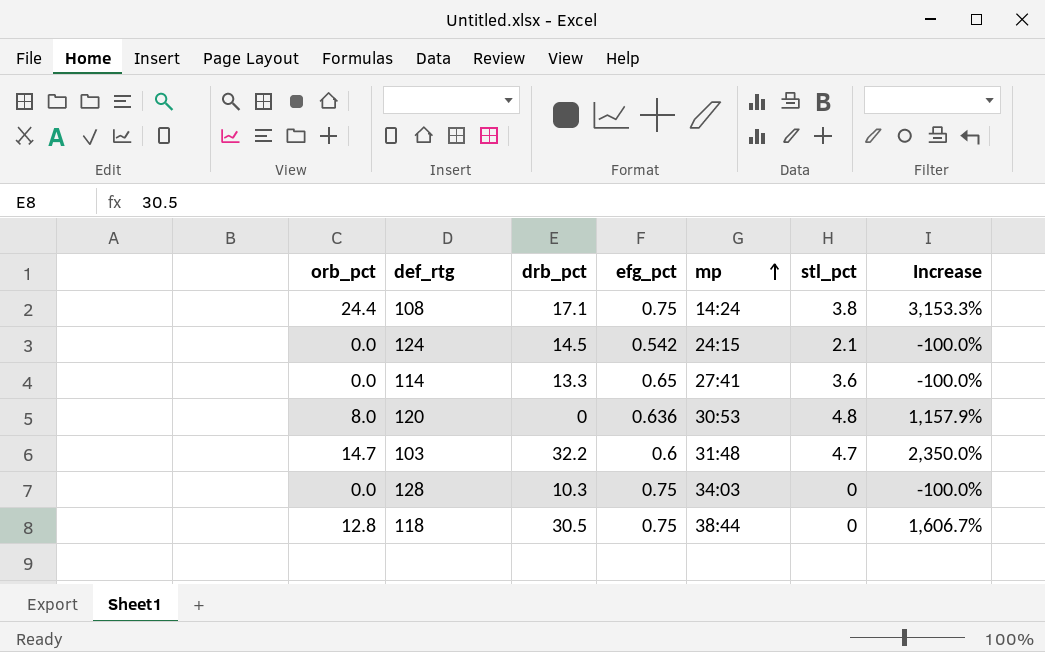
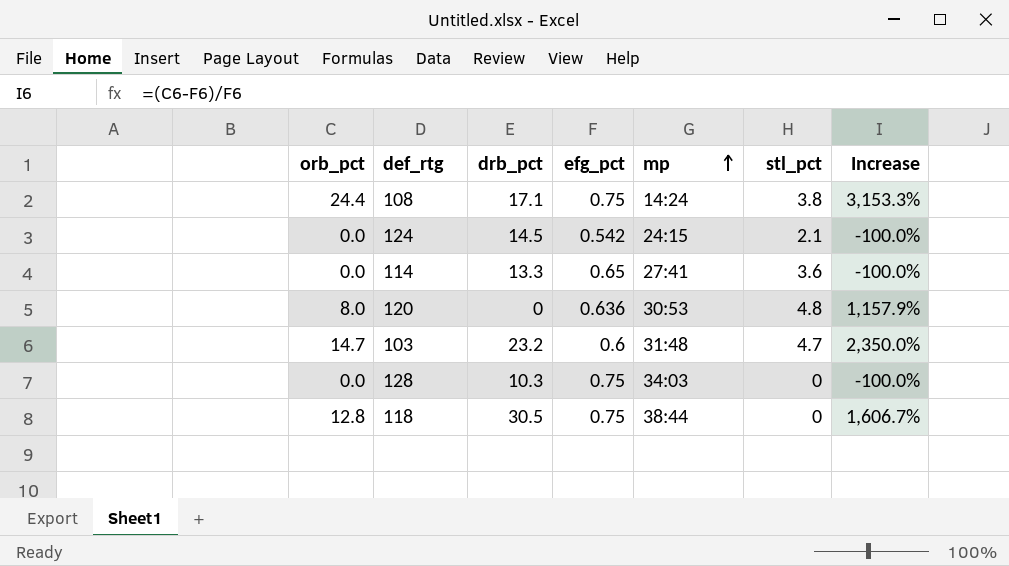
103 | drb_pct: 32.2 -> 23.2

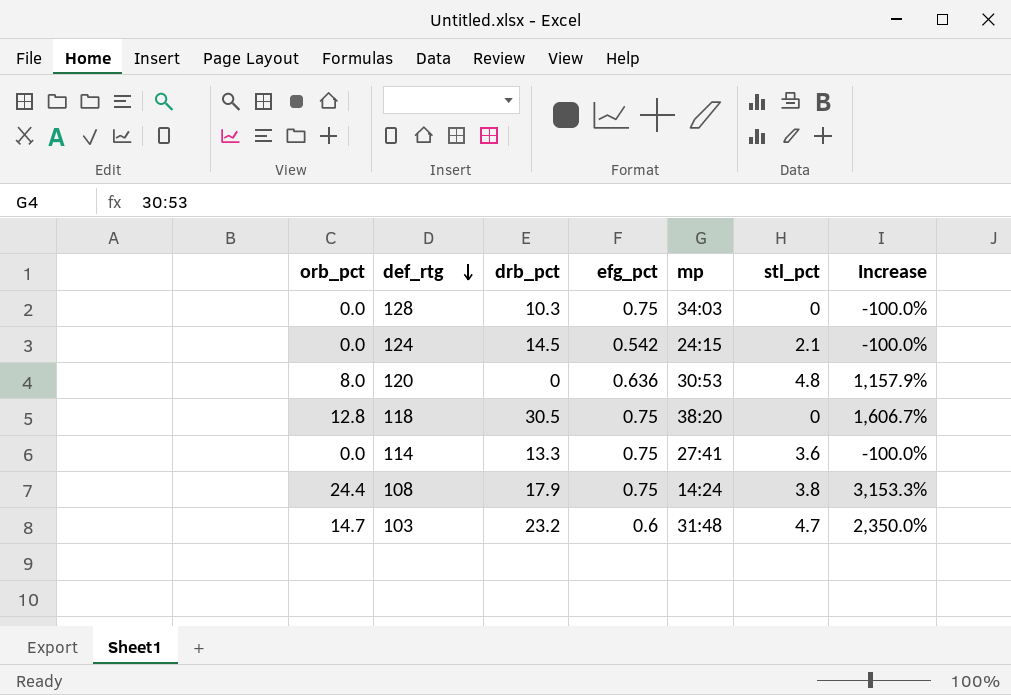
row order: mp ascending -> def_rtg descending
118 | mp: 38:44 -> 38:20
114 | efg_pct: 0.65 -> 0.75
108 | drb_pct: 17.1 -> 17.9

